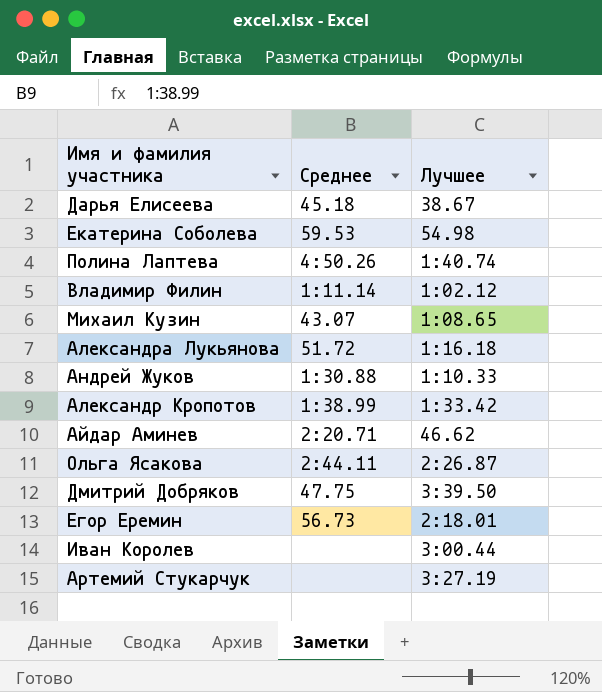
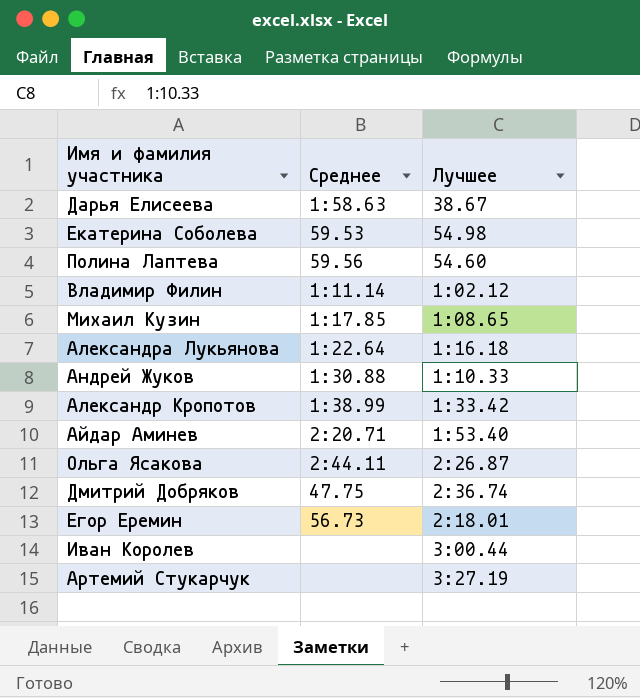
Дарья Елисеева | Среднее: 45.18 -> 1:58.63
Полина Лаптева | Среднее: 4:50.26 -> 59.56
Полина Лаптева | Лучшее: 1:40.74 -> 54.60
Михаил Кузин | Среднее: 43.07 -> 1:17.85
Александра Лукьянова | Среднее: 51.72 -> 1:22.64
Айдар Аминев | Лучшее: 46.62 -> 1:53.40
Дмитрий Добряков | Лучшее: 3:39.50 -> 2:36.74

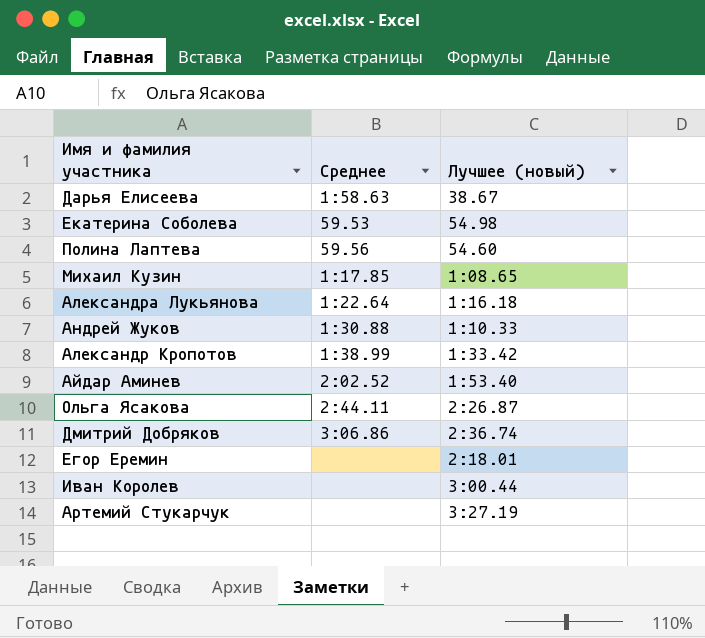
column name: Лучшее -> Лучшее (новый)
row Владимир Филин: 1:11.14 | 1:02.12 -> none
Айдар Аминев | Среднее: 2:20.71 -> 2:02.52
Дмитрий Добряков | Среднее: 47.75 -> 3:06.86
Егор Еремин | Среднее: 56.73 -> none

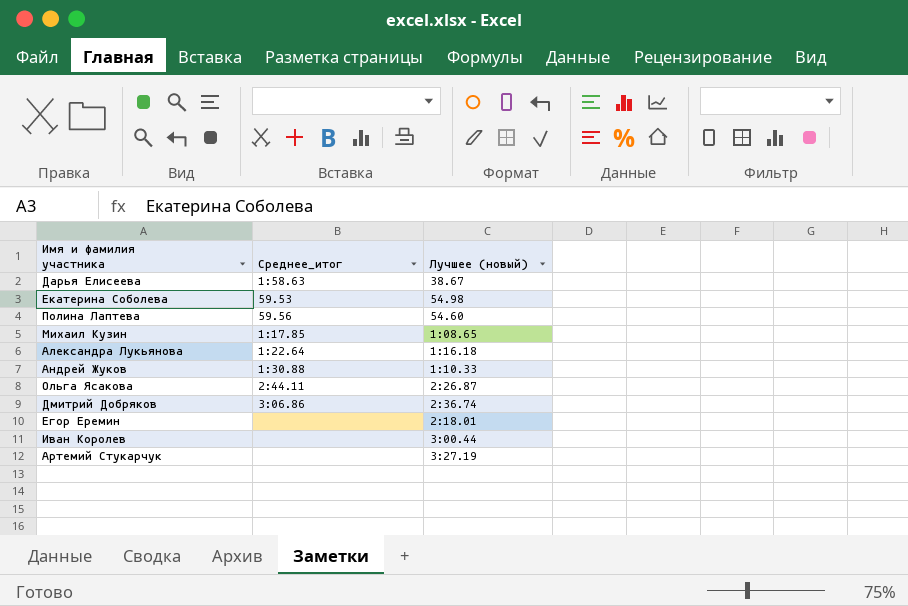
column name: Среднее -> Среднее_итог
row Александр Кропотов: 1:38.99 | 1:33.42 -> none
row Айдар Аминев: 2:02.52 | 1:53.40 -> none

